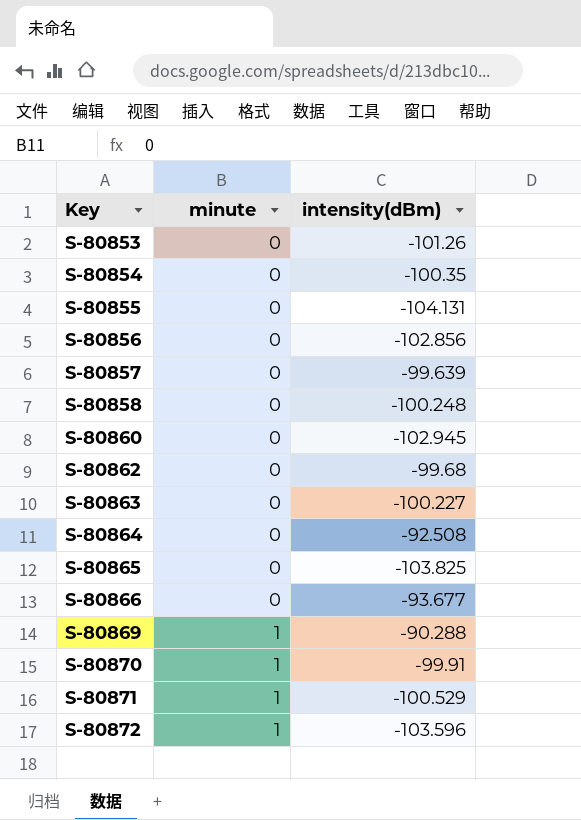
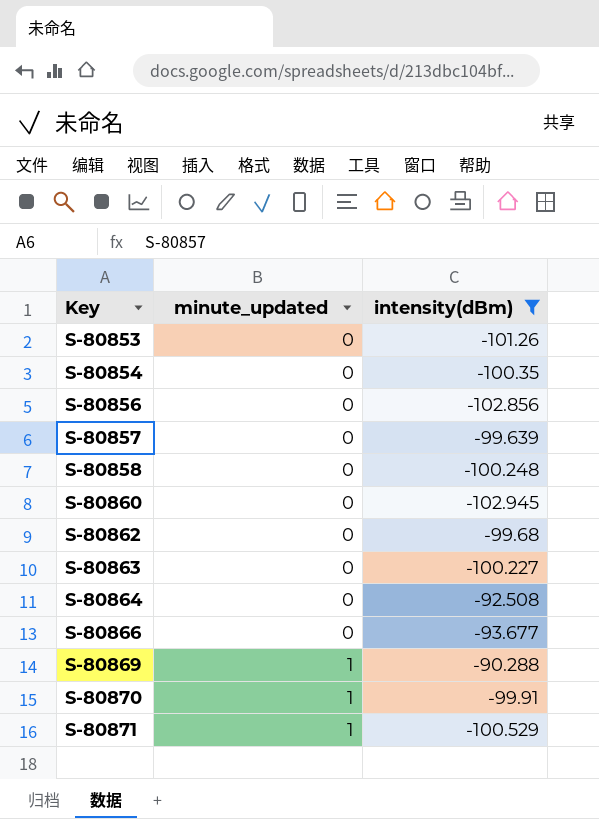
filter: none -> intensity(dBm) >= -102.945
column name: minute -> minute_updated

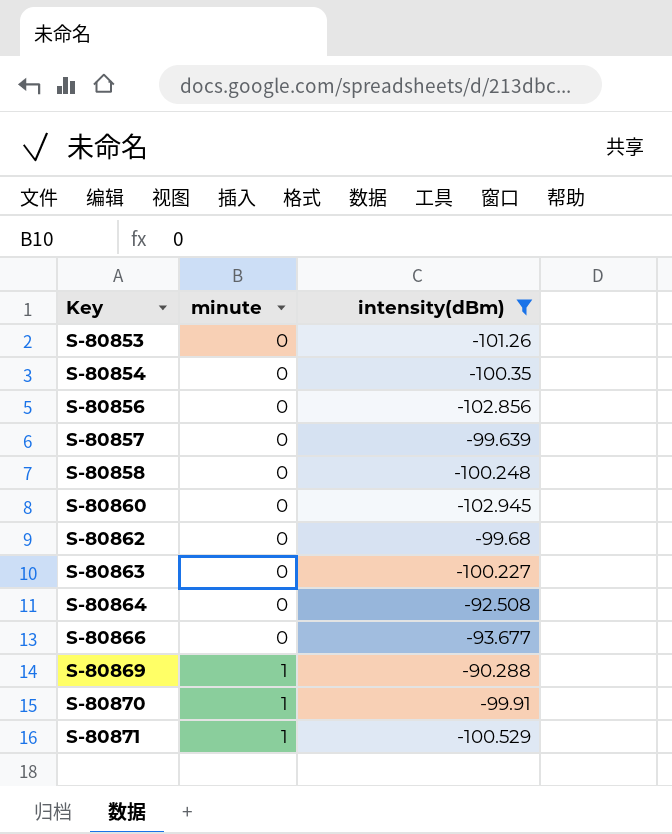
column name: minute_updated -> minute

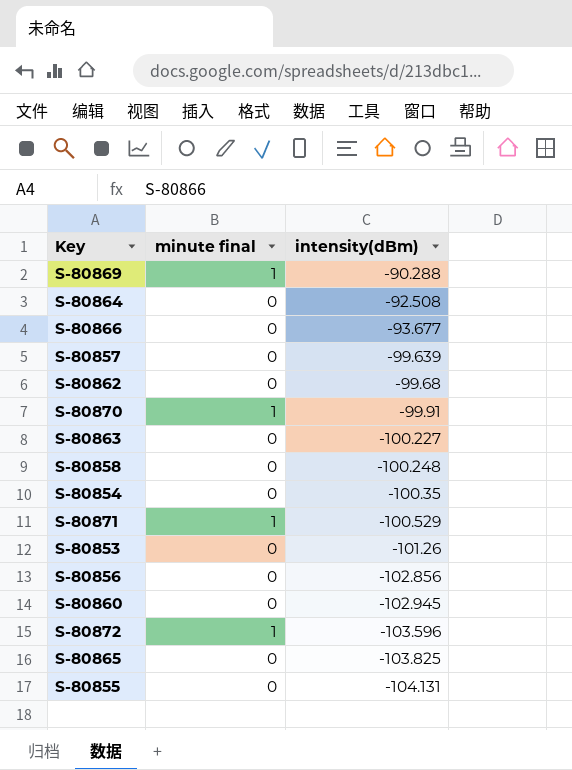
filter: intensity(dBm) >= -102.945 -> none
row order: Key ascending -> intensity(dBm) descending
column name: minute -> minute final

